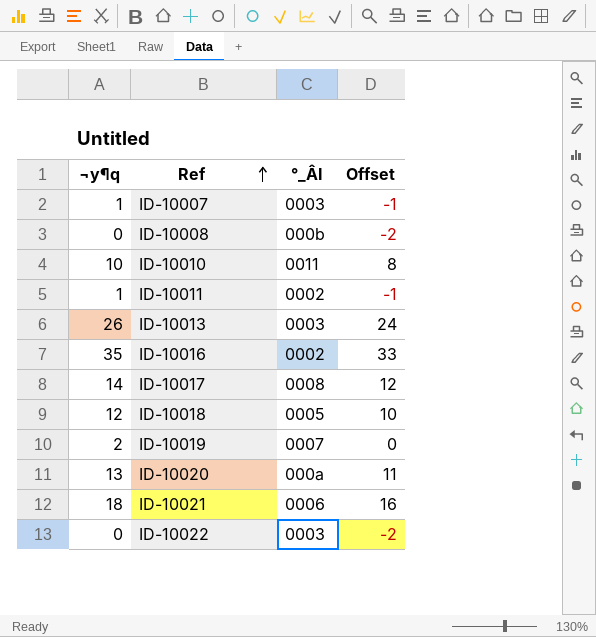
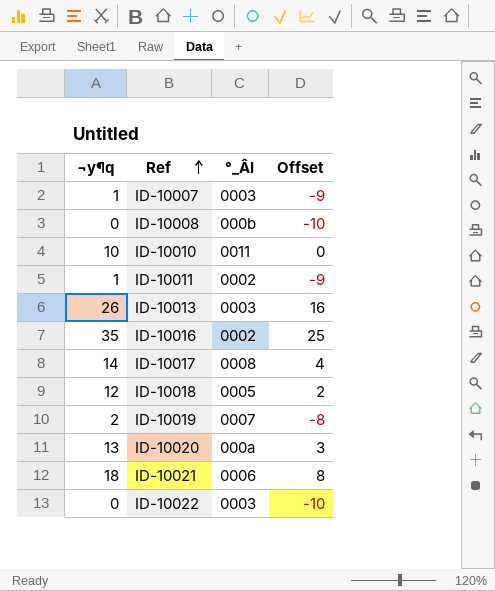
column Offset | formula: [¬y¶q] - 2 -> [¬y¶q] - 10

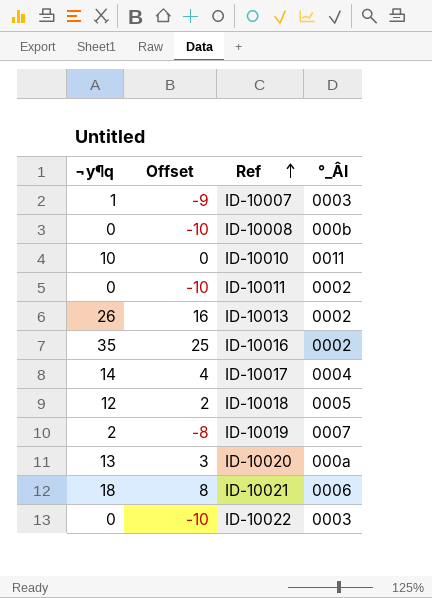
column Offset | position: 4 -> 2
ID-10011 | ¬y¶q: 1 -> 0
ID-10011 | Offset: -9 -> -10
ID-10013 | °_ÂI: 0003 -> 0002
ID-10017 | °_ÂI: 0008 -> 0004

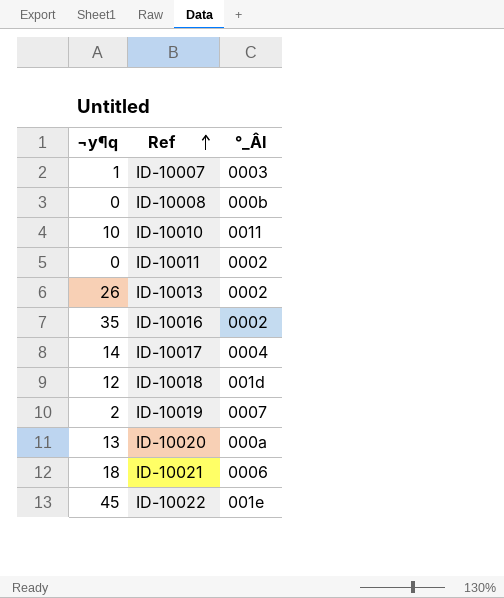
column Offset | formula: [¬y¶q] - 10 -> none
ID-10018 | °_ÂI: 0005 -> 001d
ID-10022 | ¬y¶q: 0 -> 45
ID-10022 | °_ÂI: 0003 -> 001e

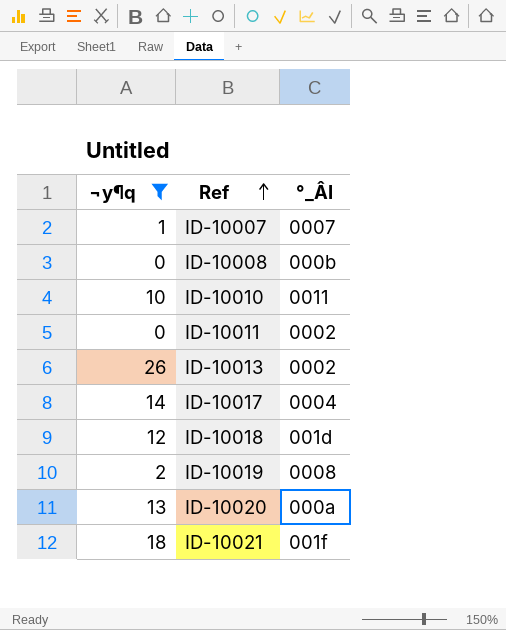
filter: none -> ¬y¶q <= 26
ID-10007 | °_ÂI: 0003 -> 0007
ID-10019 | °_ÂI: 0007 -> 0008
ID-10021 | °_ÂI: 0006 -> 001f

